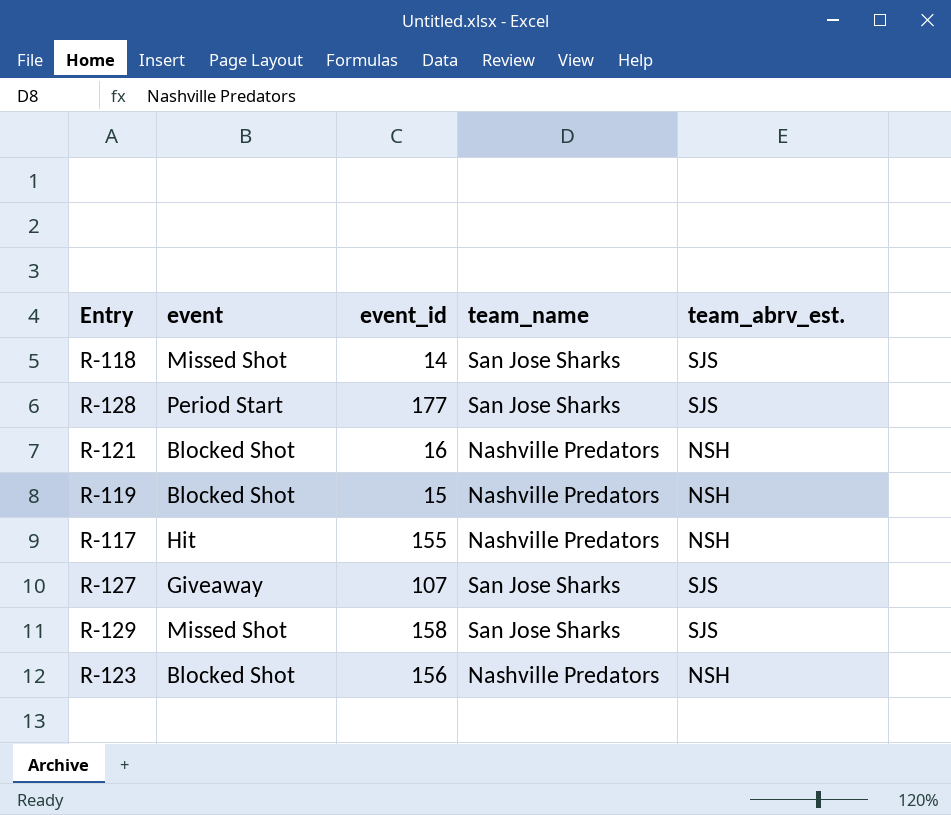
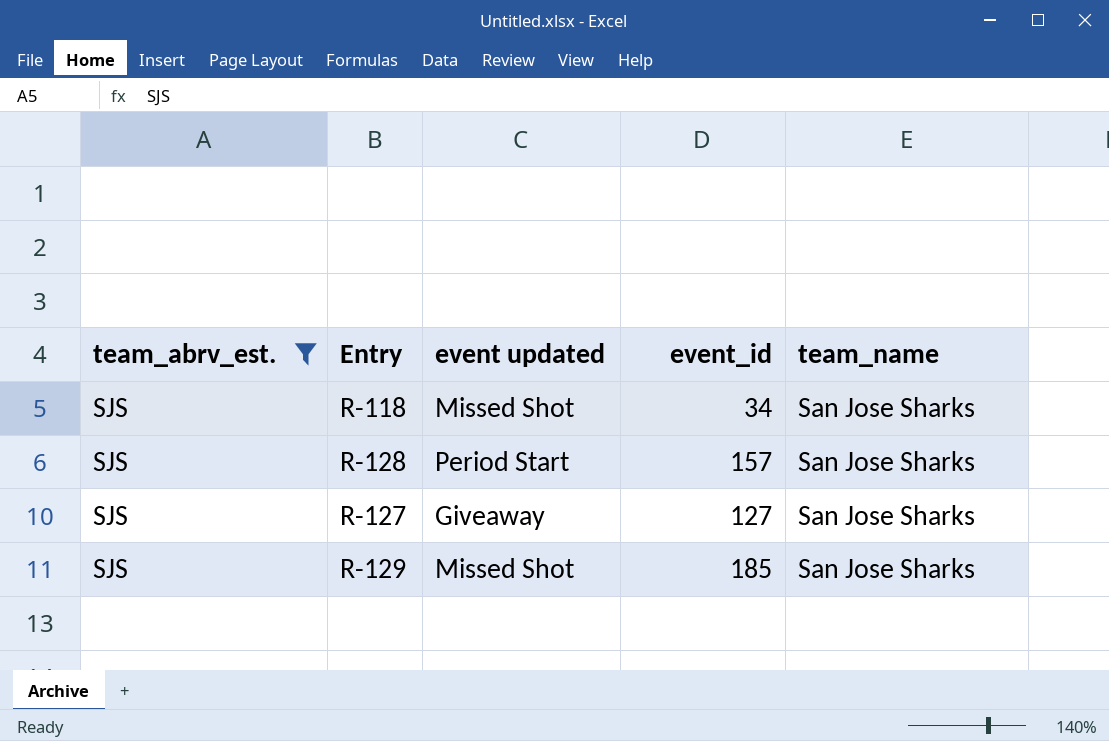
filter: none -> team_abrv_est. = SJS
column team_abrv_est. | position: 5 -> 1
column name: event -> event updated
R-118 | event_id: 14 -> 34
R-128 | event_id: 177 -> 157
R-127 | event_id: 107 -> 127
R-129 | event_id: 158 -> 185

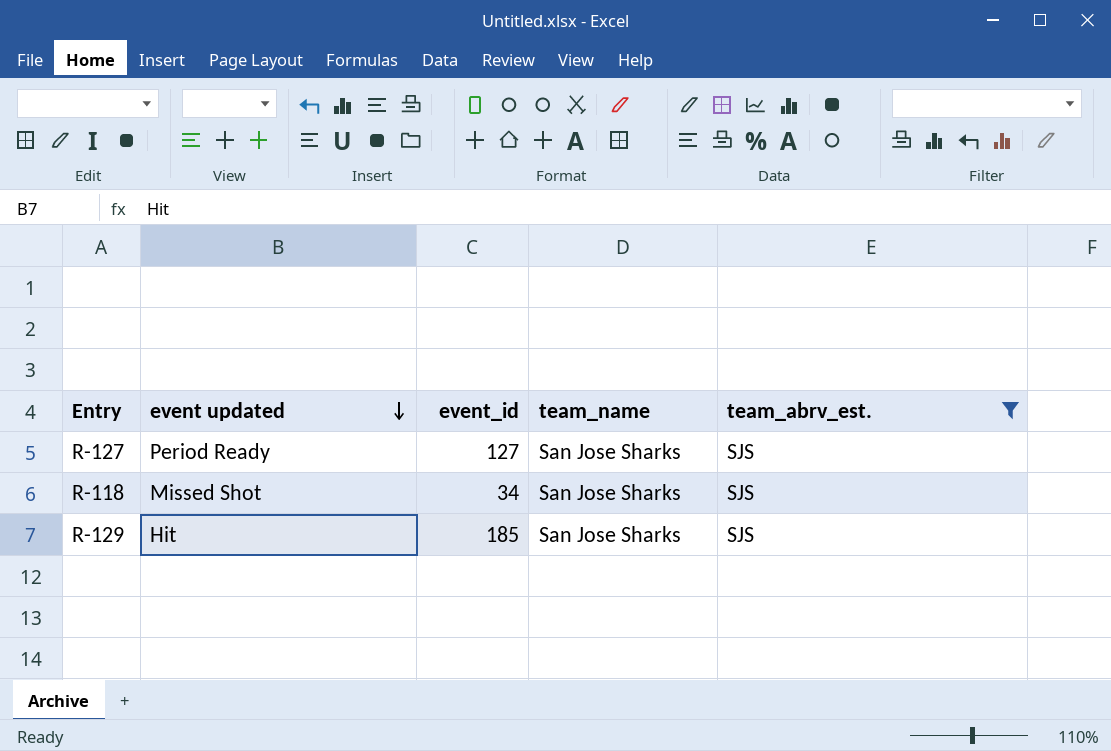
row order: none -> event updated descending
column team_abrv_est. | position: 1 -> 5
row R-128: SJS | Period Start | 157 | San Jose Sharks -> none
R-127 | event updated: Giveaway -> Period Ready
R-129 | event updated: Missed Shot -> Hit

